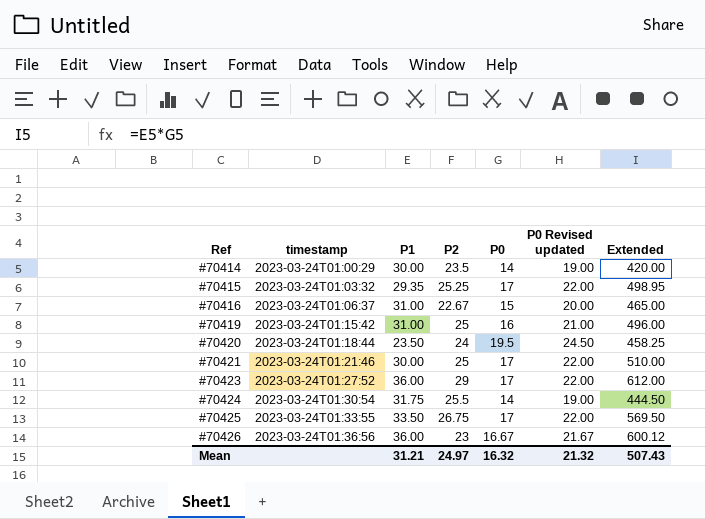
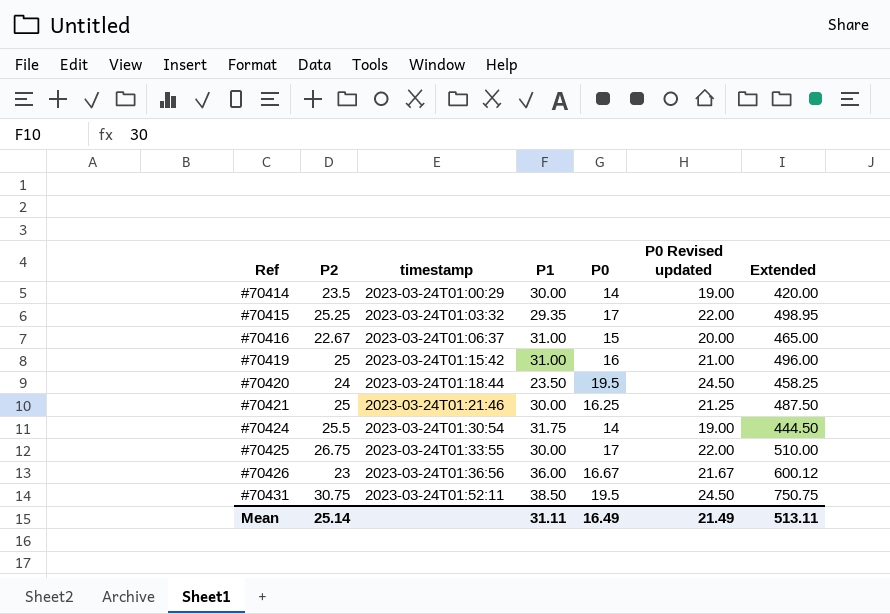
column P2 | position: 4 -> 2
row #70423: 2023-03-24T01:27:52 | 36.00 | 29 | 17 | 22.00 | 612.00 -> none
#70421 | P0: 17 -> 16.25
#70421 | P0 Revised updated: 22.00 -> 21.25
#70421 | Extended: 510.00 -> 487.50
#70425 | P1: 33.50 -> 30.00
#70425 | Extended: 569.50 -> 510.00
row #70431: none -> 30.75 | 2023-03-24T01:52:11 | 38.50 | 19.5 | 24.50 | 750.75
Mean | P2: 24.97 -> 25.14
Mean | P1: 31.21 -> 31.11
Mean | P0: 16.32 -> 16.49
Mean | P0 Revised updated: 21.32 -> 21.49
Mean | Extended: 507.43 -> 513.11

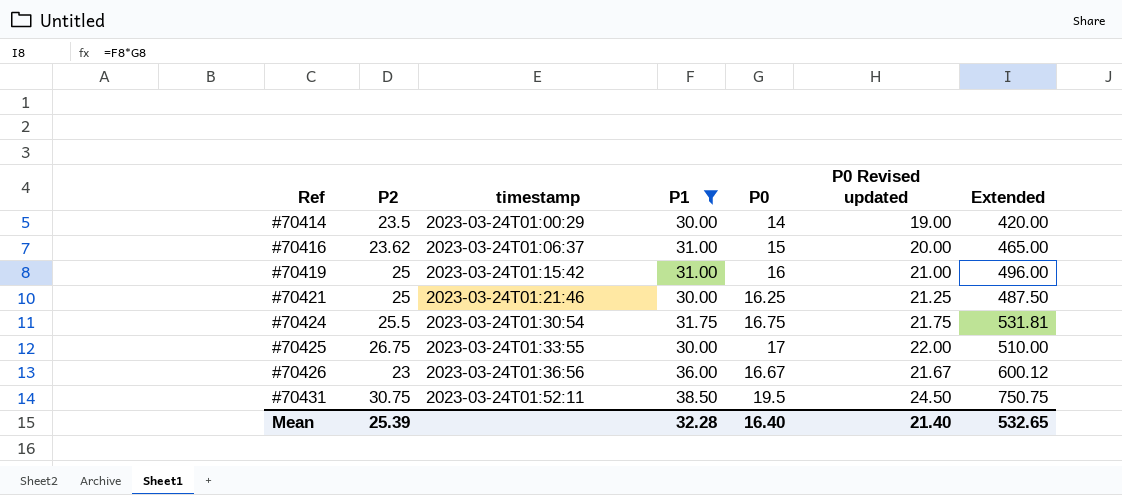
filter: none -> P1 >= 30.00
#70416 | P2: 22.67 -> 23.62
#70424 | P0: 14 -> 16.75
#70424 | P0 Revised updated: 19.00 -> 21.75
#70424 | Extended: 444.50 -> 531.81
Mean | P2: 25.14 -> 25.39
Mean | P1: 31.11 -> 32.28
Mean | P0: 16.49 -> 16.40
Mean | P0 Revised updated: 21.49 -> 21.40
Mean | Extended: 513.11 -> 532.65

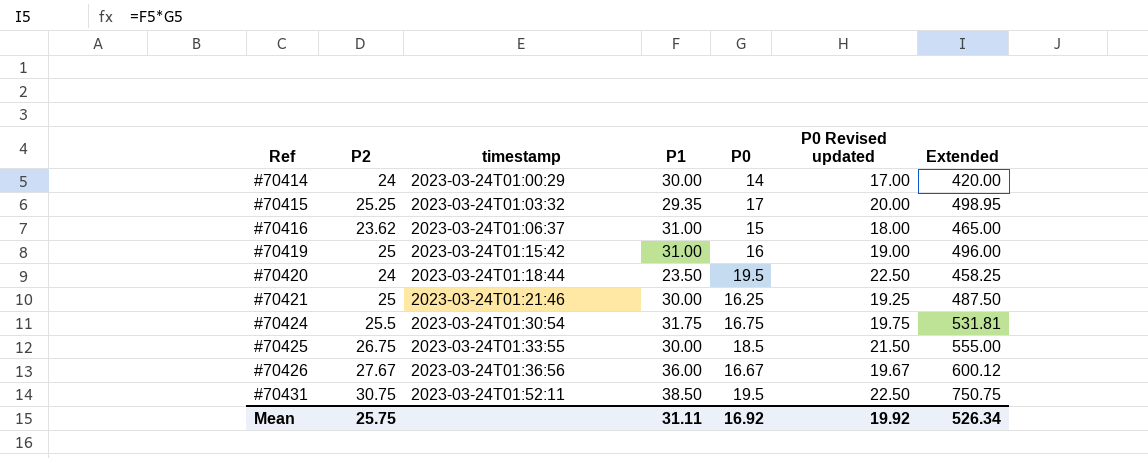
filter: P1 >= 30.00 -> none
column P0 Revised updated | formula: [P0] + 5 -> [P0] + 3
#70414 | P2: 23.5 -> 24
#70425 | P0: 17 -> 18.5
#70425 | Extended: 510.00 -> 555.00
#70426 | P2: 23 -> 27.67
Mean | P2: 25.39 -> 25.75
Mean | P1: 32.28 -> 31.11
Mean | P0: 16.40 -> 16.92
Mean | P0 Revised updated: 21.40 -> 19.92
Mean | Extended: 532.65 -> 526.34

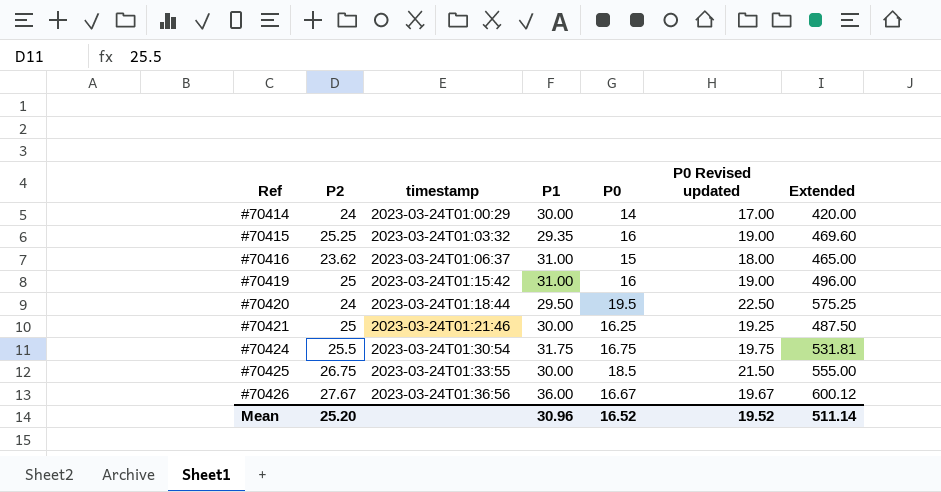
row #70431: 30.75 | 2023-03-24T01:52:11 | 38.50 | 19.5 | 22.50 | 750.75 -> none
#70415 | P0: 17 -> 16
#70415 | P0 Revised updated: 20.00 -> 19.00
#70415 | Extended: 498.95 -> 469.60
#70420 | P1: 23.50 -> 29.50
#70420 | Extended: 458.25 -> 575.25
Mean | P2: 25.75 -> 25.20
Mean | P1: 31.11 -> 30.96
Mean | P0: 16.92 -> 16.52
Mean | P0 Revised updated: 19.92 -> 19.52
Mean | Extended: 526.34 -> 511.14

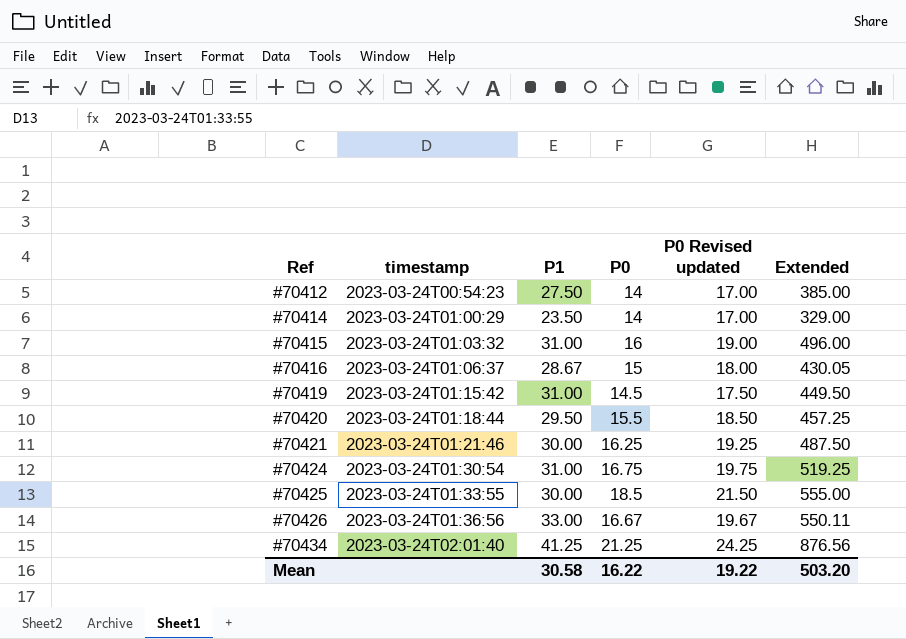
column P2 | position: 2 -> none
row #70412: none -> 2023-03-24T00:54:23 | 27.50 | 14 | 17.00 | 385.00
#70414 | P1: 30.00 -> 23.50
#70414 | Extended: 420.00 -> 329.00
#70415 | P1: 29.35 -> 31.00
#70415 | Extended: 469.60 -> 496.00
#70416 | P1: 31.00 -> 28.67
#70416 | Extended: 465.00 -> 430.05
#70419 | P0: 16 -> 14.5
#70419 | P0 Revised updated: 19.00 -> 17.50
#70419 | Extended: 496.00 -> 449.50
#70420 | P0: 19.5 -> 15.5
#70420 | P0 Revised updated: 22.50 -> 18.50
#70420 | Extended: 575.25 -> 457.25
#70424 | P1: 31.75 -> 31.00
#70424 | Extended: 531.81 -> 519.25
#70426 | P1: 36.00 -> 33.00
#70426 | Extended: 600.12 -> 550.11
row #70434: none -> 2023-03-24T02:01:40 | 41.25 | 21.25 | 24.25 | 876.56
Mean | P1: 30.96 -> 30.58
Mean | P0: 16.52 -> 16.22
Mean | P0 Revised updated: 19.52 -> 19.22
Mean | Extended: 511.14 -> 503.20

